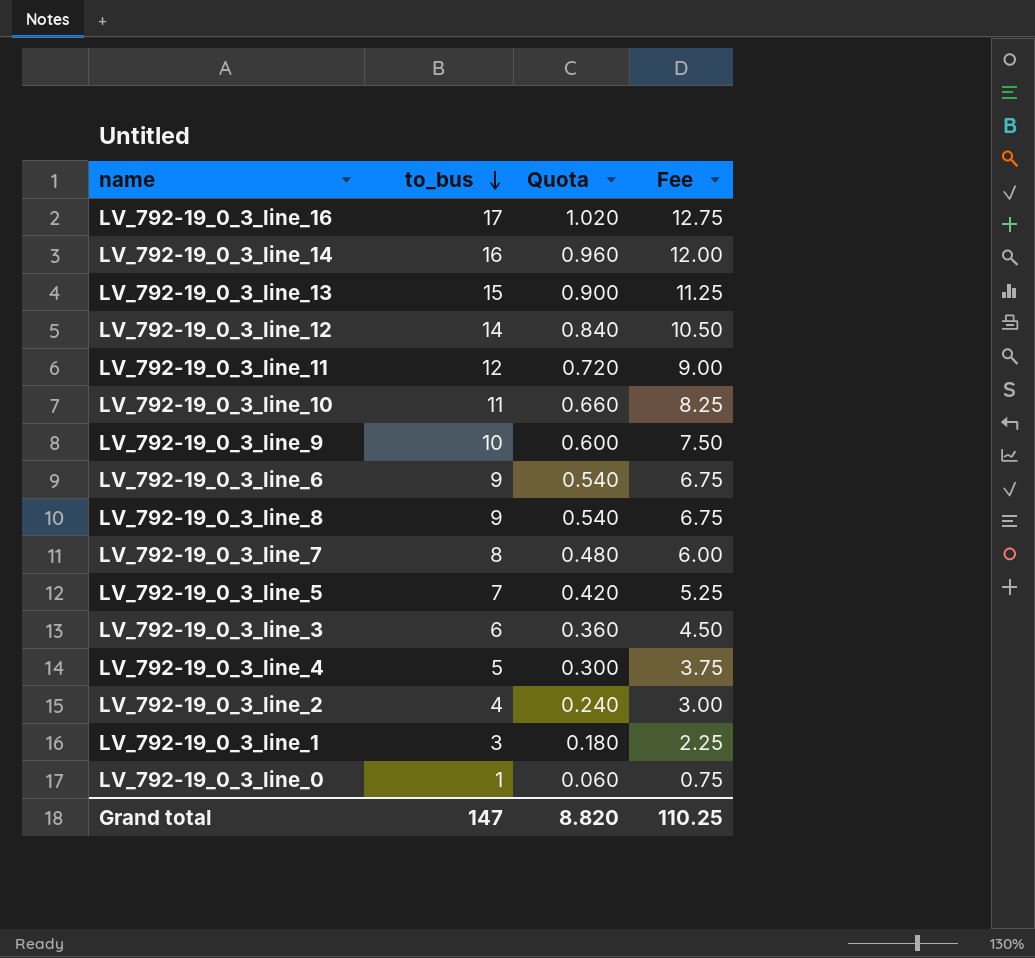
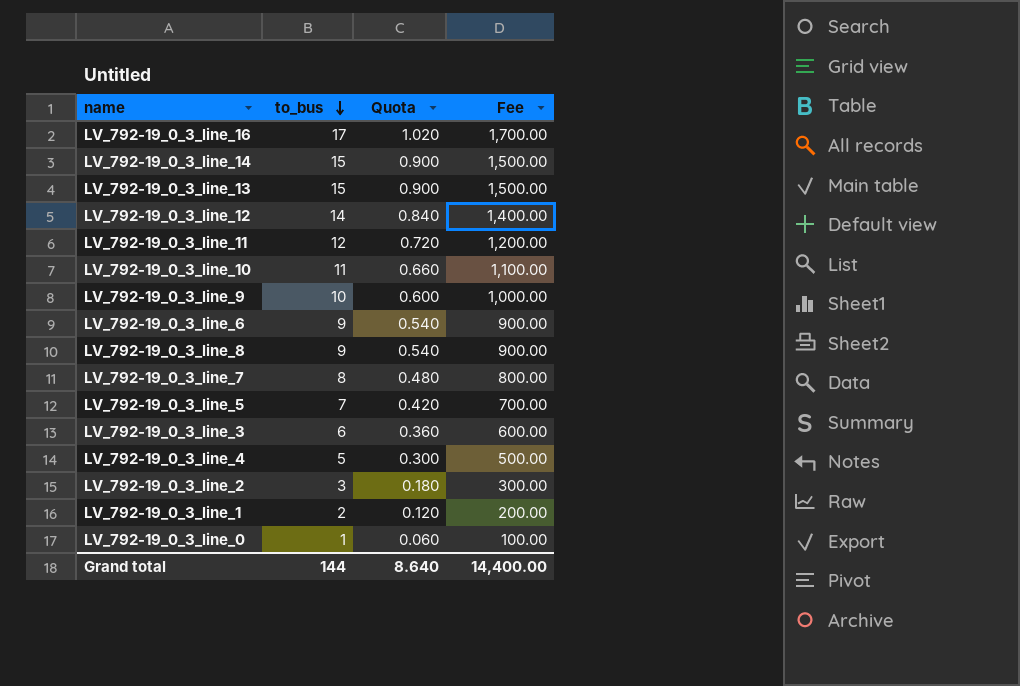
column Fee | formula: [to_bus] * 0.75 -> [to_bus] * 100
LV_792-19_0_3_line_14 | to_bus: 16 -> 15
LV_792-19_0_3_line_14 | Quota: 0.960 -> 0.900
LV_792-19_0_3_line_2 | to_bus: 4 -> 3
LV_792-19_0_3_line_2 | Quota: 0.240 -> 0.180
LV_792-19_0_3_line_1 | to_bus: 3 -> 2
LV_792-19_0_3_line_1 | Quota: 0.180 -> 0.120
Grand total | to_bus: 147 -> 144
Grand total | Quota: 8.820 -> 8.640
Grand total | Fee: 110.25 -> 14,400.00

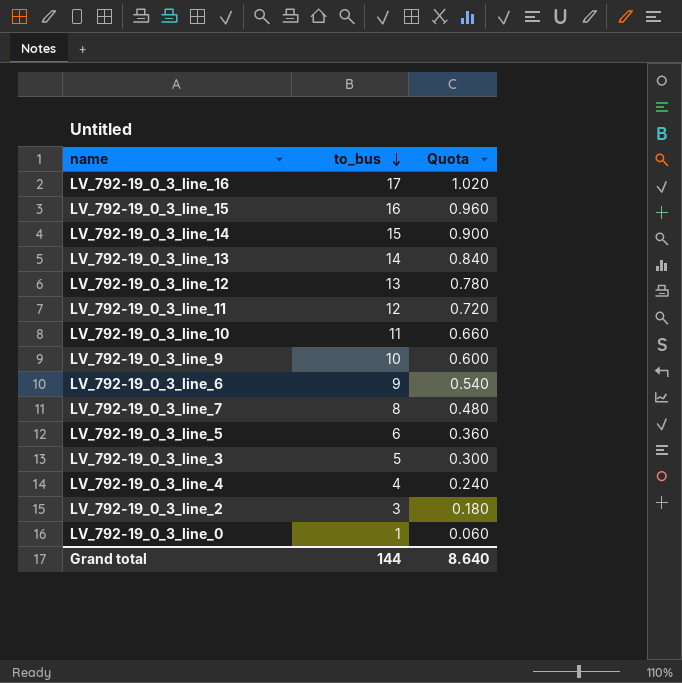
column Fee | formula: [to_bus] * 100 -> none
row LV_792-19_0_3_line_8: 9 | 0.540 | 900.00 -> none
row LV_792-19_0_3_line_1: 2 | 0.120 | 200.00 -> none
row LV_792-19_0_3_line_15: none -> 16 | 0.960
LV_792-19_0_3_line_13 | to_bus: 15 -> 14
LV_792-19_0_3_line_13 | Quota: 0.900 -> 0.840
LV_792-19_0_3_line_12 | to_bus: 14 -> 13
LV_792-19_0_3_line_12 | Quota: 0.840 -> 0.780
LV_792-19_0_3_line_5 | to_bus: 7 -> 6
LV_792-19_0_3_line_5 | Quota: 0.420 -> 0.360
LV_792-19_0_3_line_3 | to_bus: 6 -> 5
LV_792-19_0_3_line_3 | Quota: 0.360 -> 0.300
LV_792-19_0_3_line_4 | to_bus: 5 -> 4
LV_792-19_0_3_line_4 | Quota: 0.300 -> 0.240

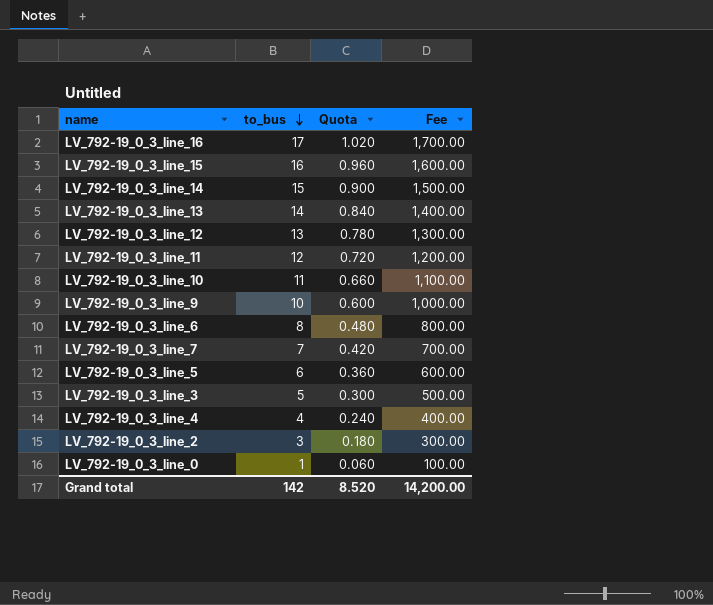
column Fee | formula: none -> [to_bus] * 100
LV_792-19_0_3_line_6 | to_bus: 9 -> 8
LV_792-19_0_3_line_6 | Quota: 0.540 -> 0.480
LV_792-19_0_3_line_7 | to_bus: 8 -> 7
LV_792-19_0_3_line_7 | Quota: 0.480 -> 0.420
Grand total | to_bus: 144 -> 142
Grand total | Quota: 8.640 -> 8.520

